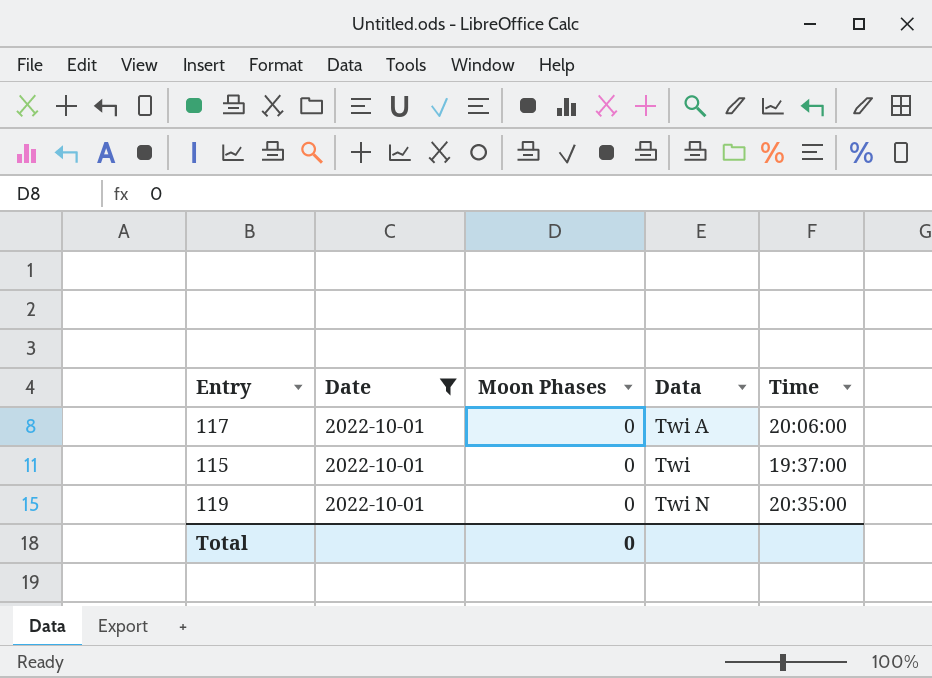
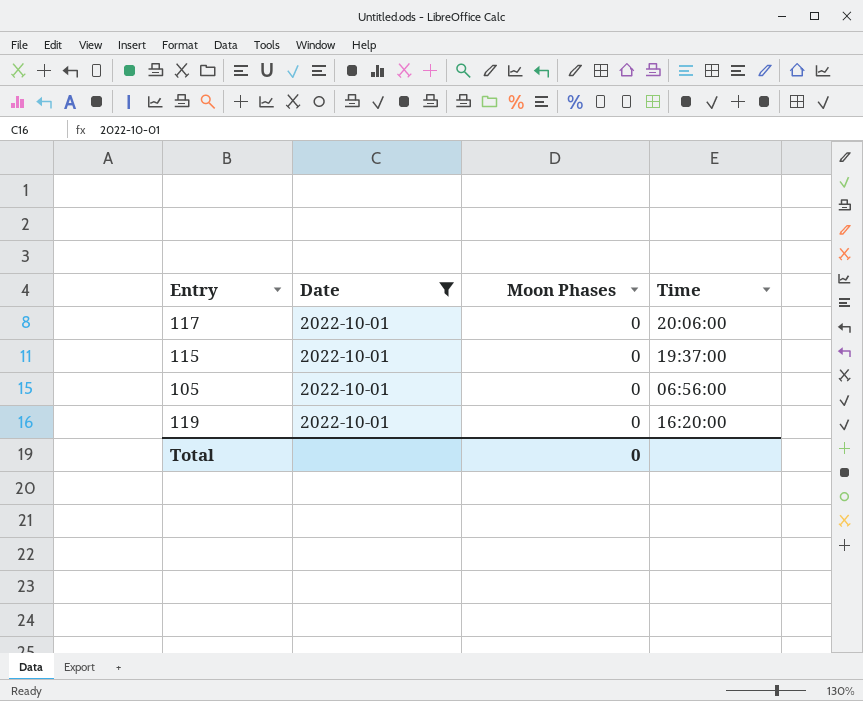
column Data | position: 4 -> none
row 105: none -> 2022-10-01 | 0 | 06:56:00
119 | Time: 20:35:00 -> 16:20:00

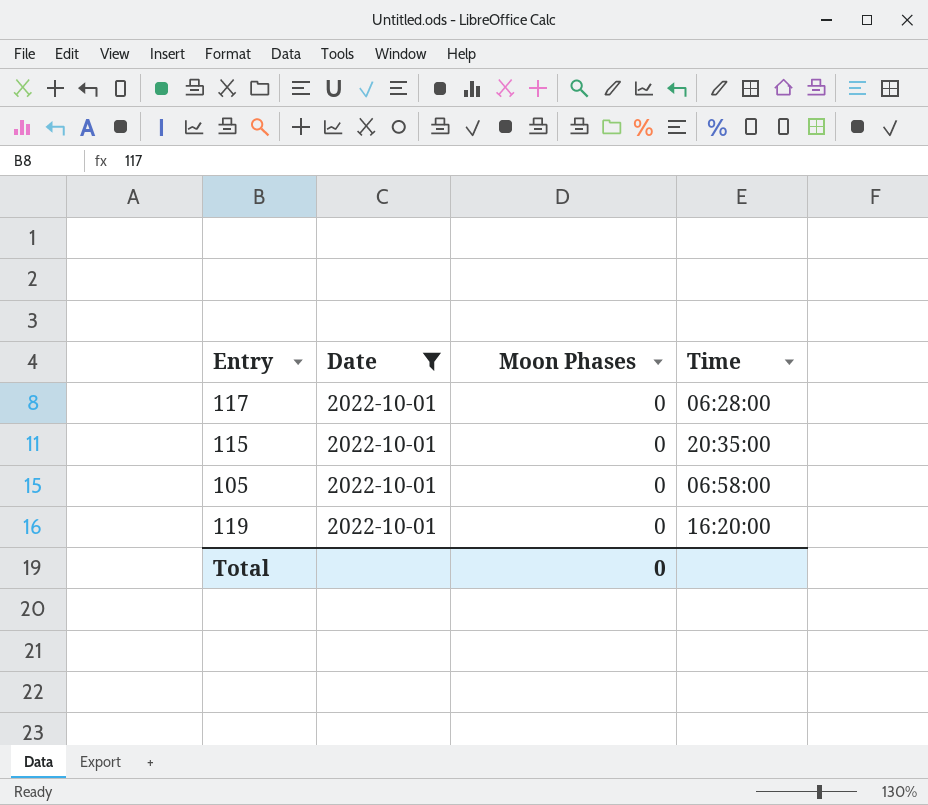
117 | Time: 20:06:00 -> 06:28:00
115 | Time: 19:37:00 -> 20:35:00
105 | Time: 06:56:00 -> 06:58:00

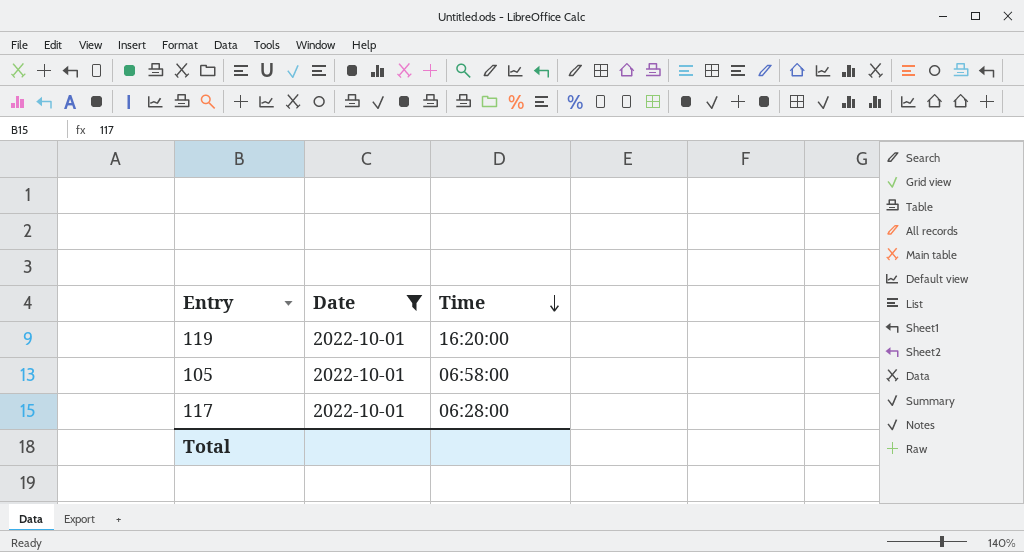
row order: none -> Time descending
column Moon Phases | position: 3 -> none
row 115: 2022-10-01 | 0 | 20:35:00 -> none

